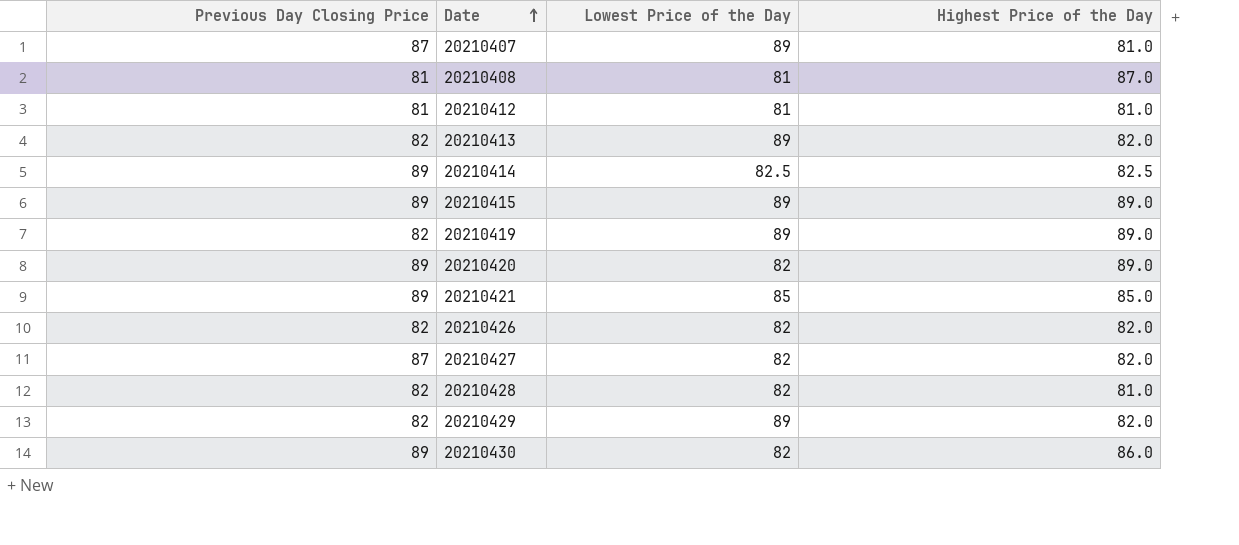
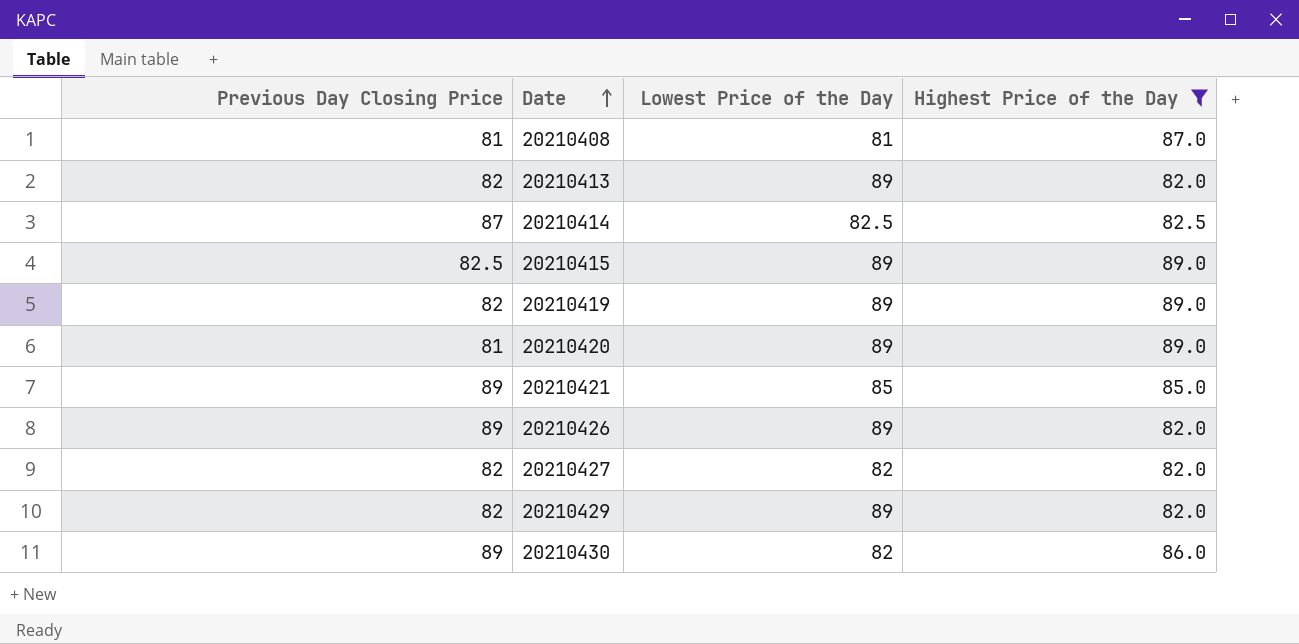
filter: none -> Highest Price of the Day != 81.0
20210414 | Previous Day Closing Price: 89 -> 87
20210415 | Previous Day Closing Price: 89 -> 82.5
20210420 | Previous Day Closing Price: 89 -> 81
20210420 | Lowest Price of the Day: 82 -> 89
20210426 | Previous Day Closing Price: 82 -> 89
20210426 | Lowest Price of the Day: 82 -> 89
20210427 | Previous Day Closing Price: 87 -> 82

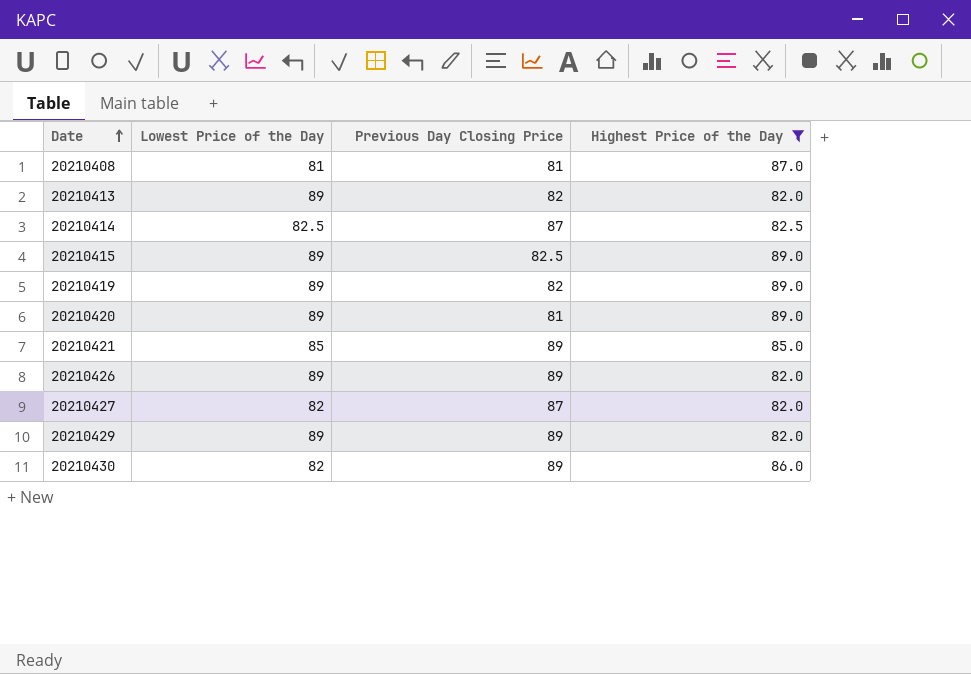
column Previous Day Closing Price | position: 1 -> 3
20210427 | Previous Day Closing Price: 82 -> 87
20210429 | Previous Day Closing Price: 82 -> 89

